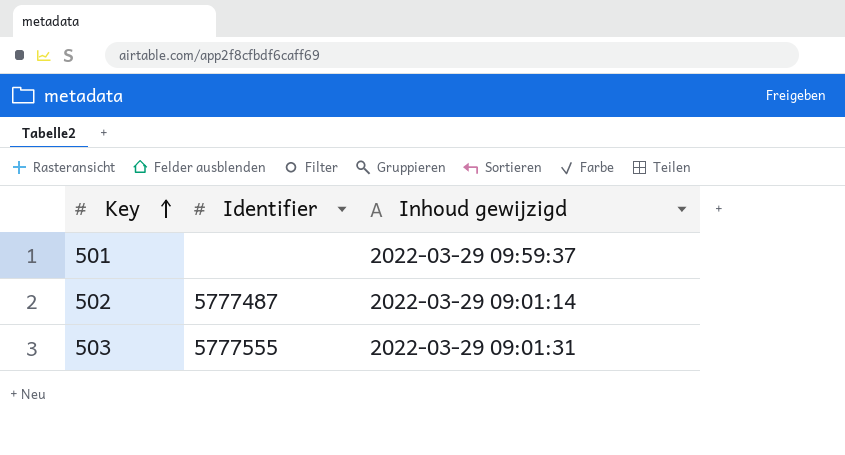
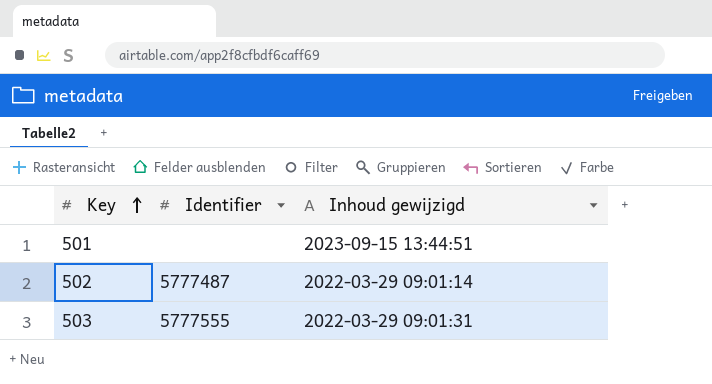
501 | Inhoud gewijzigd: 2022-03-29 09:59:37 -> 2023-09-15 13:44:51

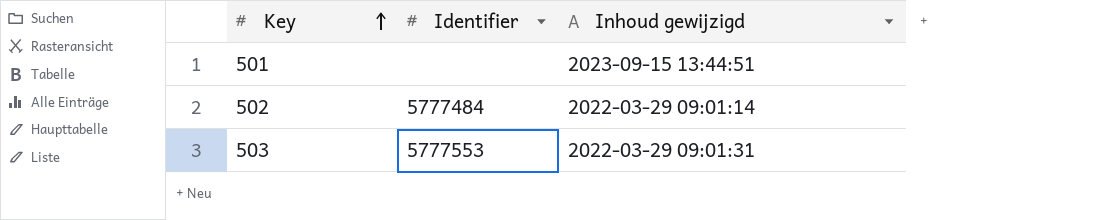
502 | Identifier: 5777487 -> 5777484
503 | Identifier: 5777555 -> 5777553

